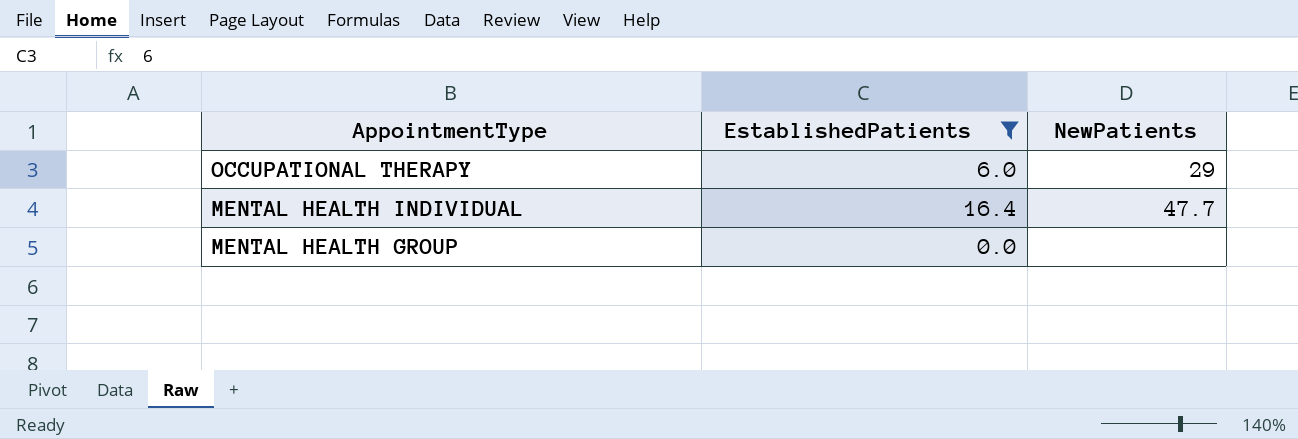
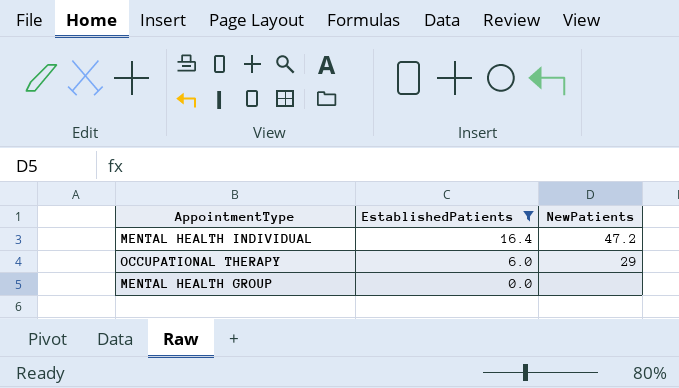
row order: AppointmentType descending -> EstablishedPatients descending
MENTAL HEALTH INDIVIDUAL | NewPatients: 47.7 -> 47.2

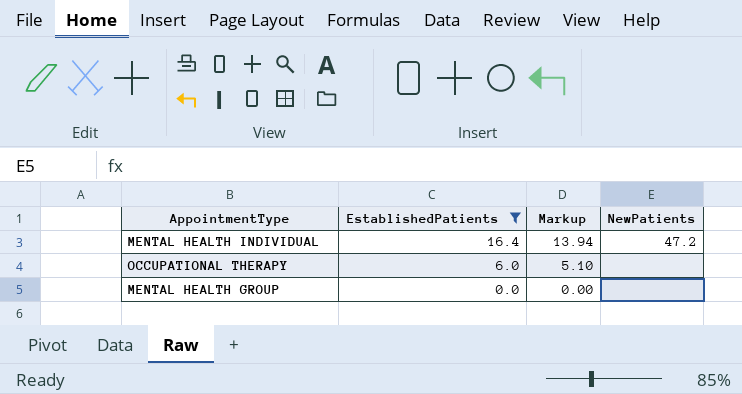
column Markup | formula: none -> [EstablishedPatients] * 0.85
OCCUPATIONAL THERAPY | NewPatients: 29 -> none

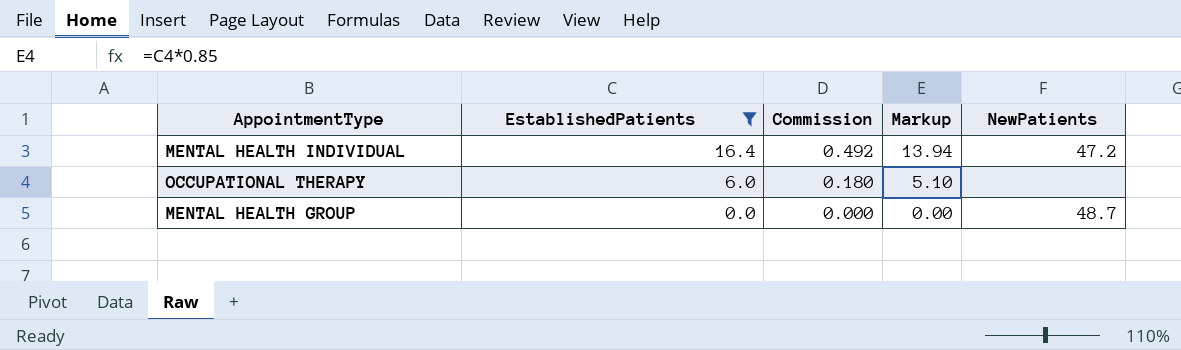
column Commission | formula: none -> [EstablishedPatients] * 0.03
MENTAL HEALTH GROUP | NewPatients: none -> 48.7

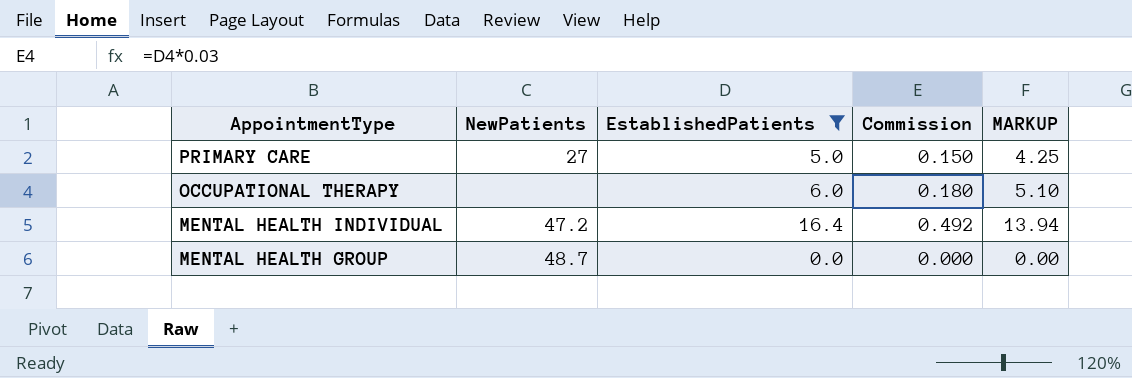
row order: EstablishedPatients descending -> AppointmentType descending
column NewPatients | position: 5 -> 2
column name: Markup -> MARKUP
row PRIMARY CARE: none -> 27 | 5.0 | 0.150 | 4.25

